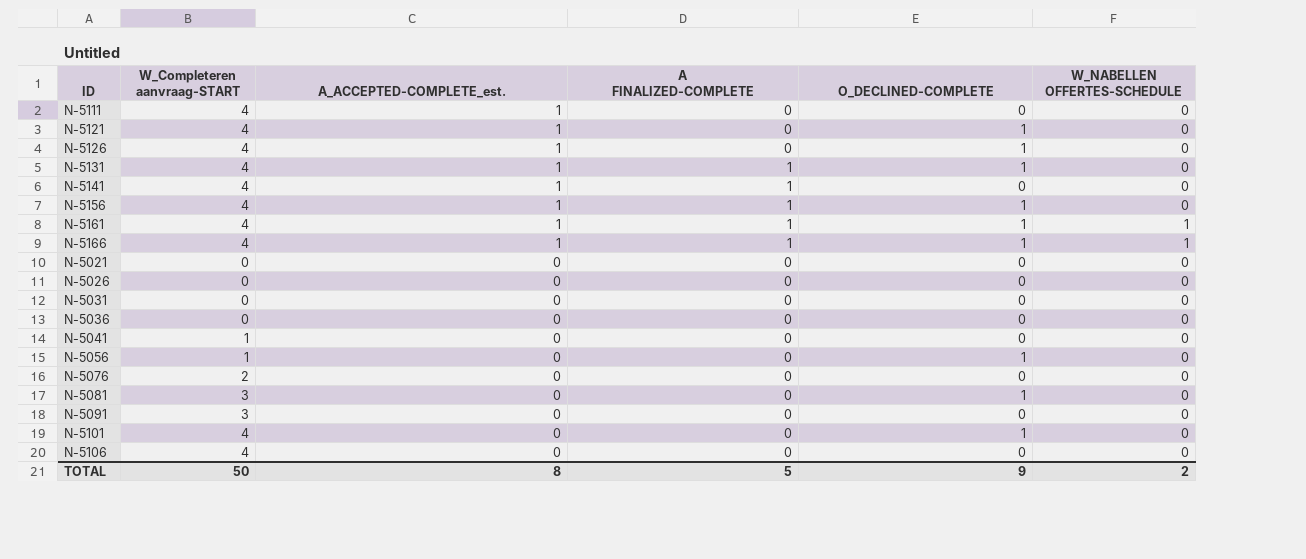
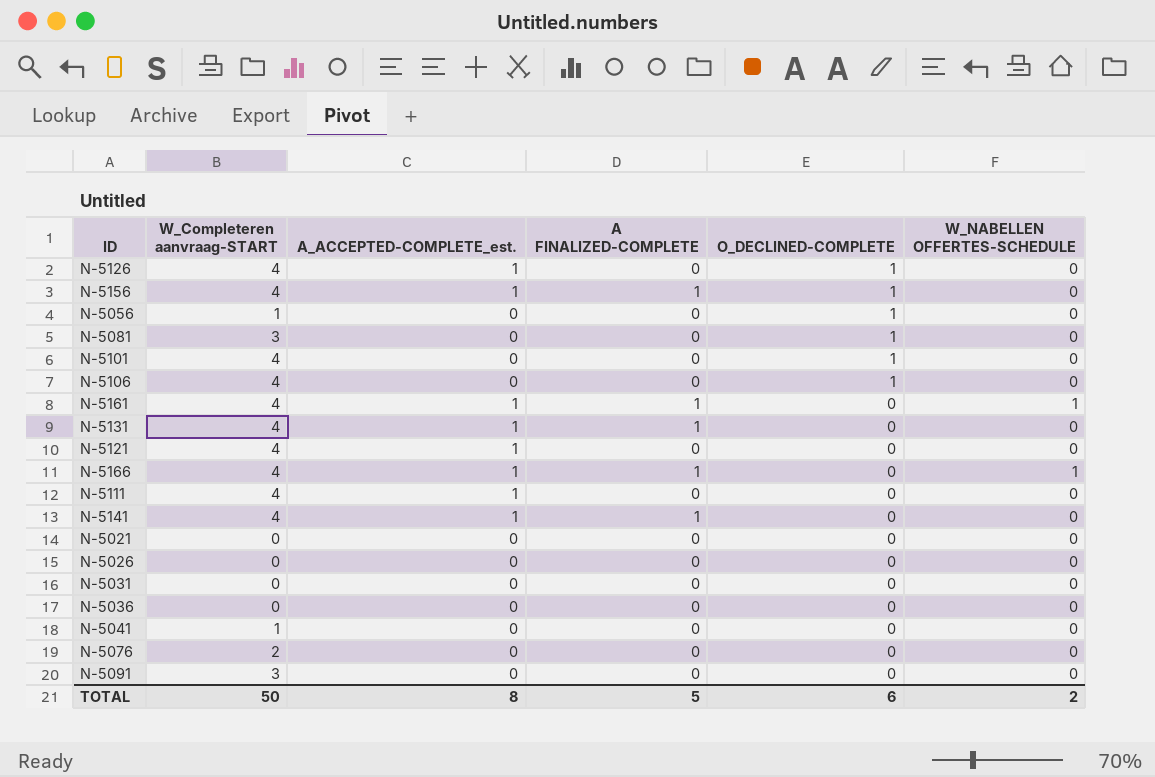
row order: A_ACCEPTED-COMPLETE_est. descending -> O_DECLINED-COMPLETE descending
N-5106 | O_DECLINED-COMPLETE: 0 -> 1
N-5161 | O_DECLINED-COMPLETE: 1 -> 0
N-5131 | O_DECLINED-COMPLETE: 1 -> 0
N-5121 | O_DECLINED-COMPLETE: 1 -> 0
N-5166 | O_DECLINED-COMPLETE: 1 -> 0
TOTAL | O_DECLINED-COMPLETE: 9 -> 6

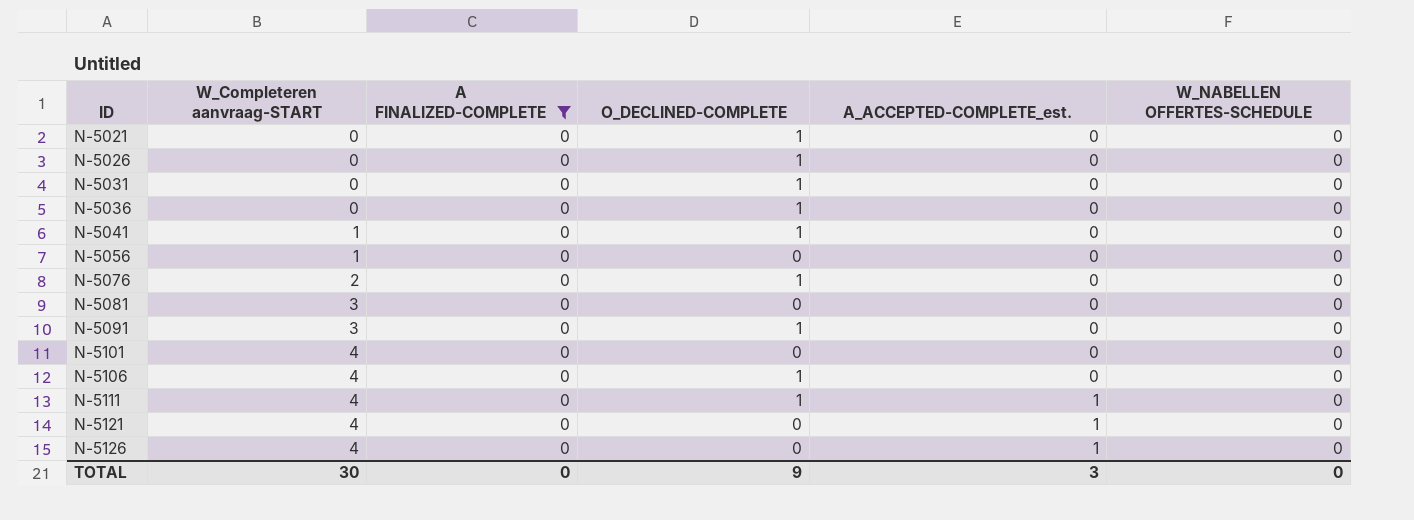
filter: none -> A FINALIZED-COMPLETE = 0
row order: O_DECLINED-COMPLETE descending -> ID ascending
column A_ACCEPTED-COMPLETE_est. | position: 3 -> 5
N-5021 | O_DECLINED-COMPLETE: 0 -> 1
N-5026 | O_DECLINED-COMPLETE: 0 -> 1
N-5031 | O_DECLINED-COMPLETE: 0 -> 1
N-5036 | O_DECLINED-COMPLETE: 0 -> 1
N-5041 | O_DECLINED-COMPLETE: 0 -> 1
N-5056 | O_DECLINED-COMPLETE: 1 -> 0
N-5076 | O_DECLINED-COMPLETE: 0 -> 1
N-5081 | O_DECLINED-COMPLETE: 1 -> 0
N-5091 | O_DECLINED-COMPLETE: 0 -> 1
N-5101 | O_DECLINED-COMPLETE: 1 -> 0
N-5111 | O_DECLINED-COMPLETE: 0 -> 1
N-5126 | O_DECLINED-COMPLETE: 1 -> 0
TOTAL | W_Completeren aanvraag-START: 50 -> 30
TOTAL | A FINALIZED-COMPLETE: 5 -> 0
TOTAL | O_DECLINED-COMPLETE: 6 -> 9
TOTAL | A_ACCEPTED-COMPLETE_est.: 8 -> 3
TOTAL | W_NABELLEN OFFERTES-SCHEDULE: 2 -> 0

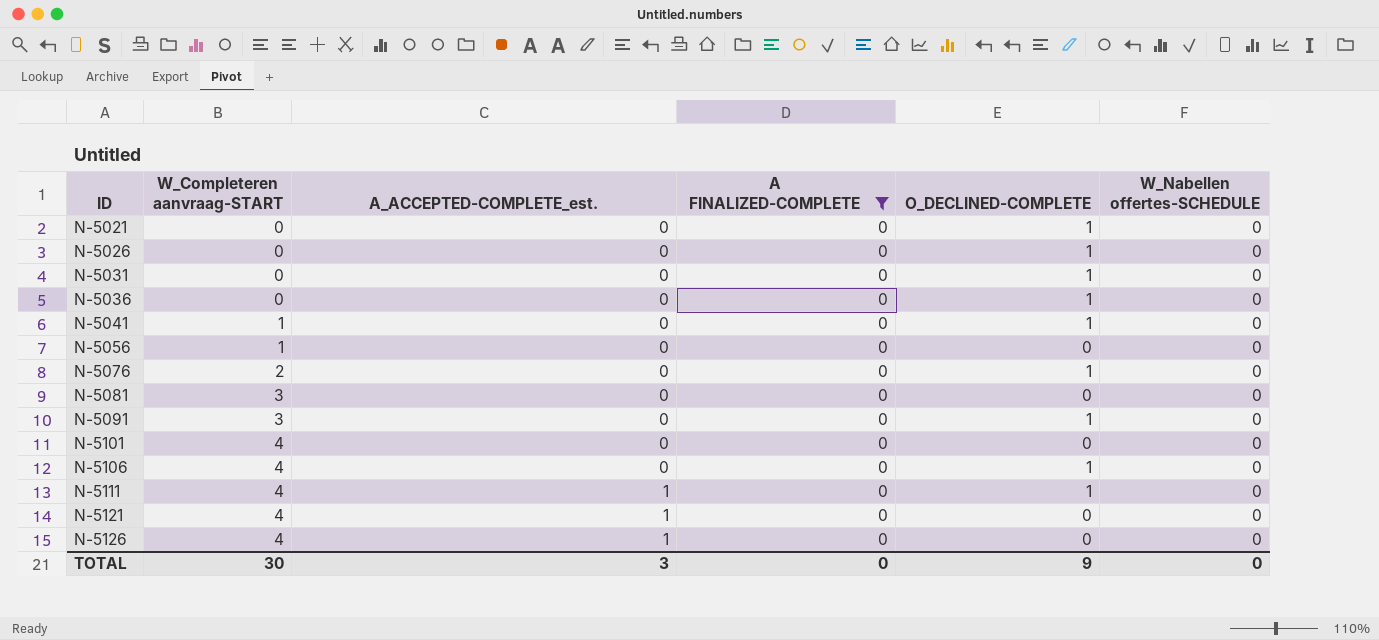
column A_ACCEPTED-COMPLETE_est. | position: 5 -> 3
column name: W_NABELLEN OFFERTES-SCHEDULE -> W_Nabellen offertes-SCHEDULE

